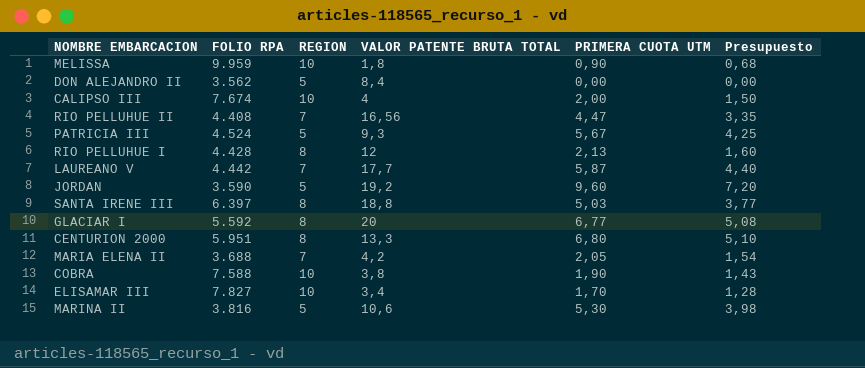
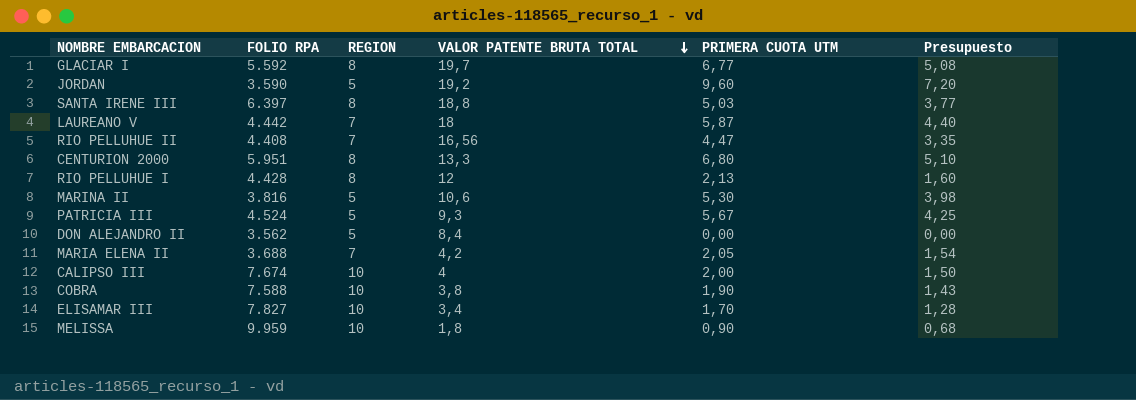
row order: none -> VALOR PATENTE BRUTA TOTAL descending
GLACIAR I | VALOR PATENTE BRUTA TOTAL: 20 -> 19,7
LAUREANO V | VALOR PATENTE BRUTA TOTAL: 17,7 -> 18

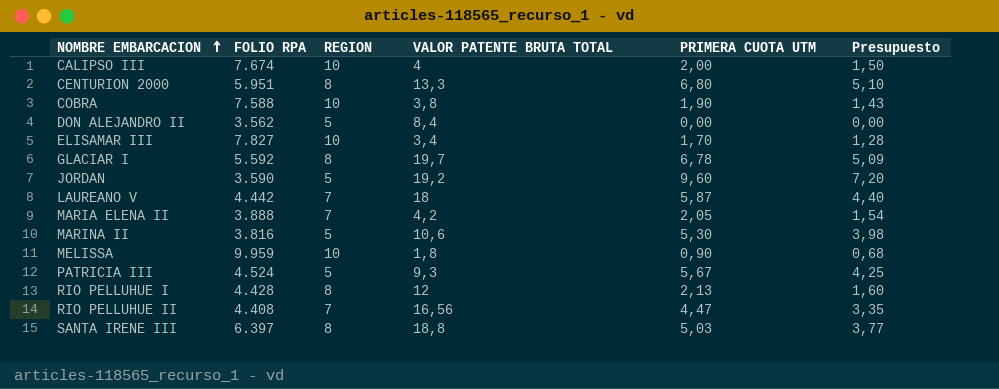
row order: VALOR PATENTE BRUTA TOTAL descending -> NOMBRE EMBARCACION ascending
GLACIAR I | PRIMERA CUOTA UTM: 6,77 -> 6,78
GLACIAR I | Presupuesto: 5,08 -> 5,09
MARIA ELENA II | FOLIO RPA: 3.688 -> 3.888

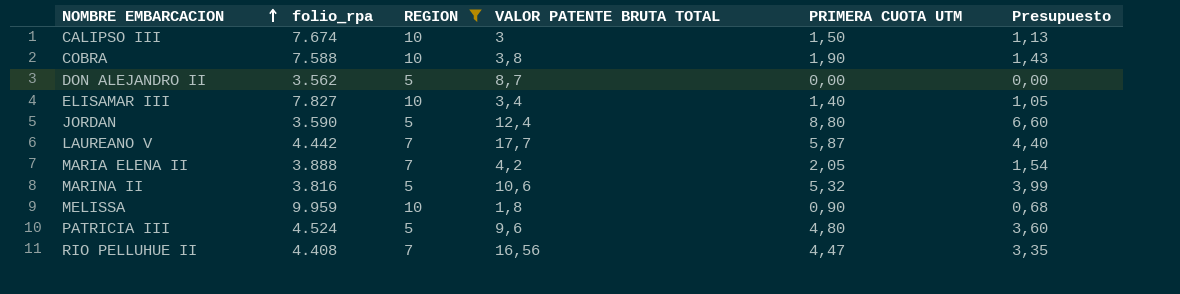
filter: none -> REGION != 8
column name: FOLIO RPA -> folio_rpa
CALIPSO III | VALOR PATENTE BRUTA TOTAL: 4 -> 3
CALIPSO III | PRIMERA CUOTA UTM: 2,00 -> 1,50
CALIPSO III | Presupuesto: 1,50 -> 1,13
DON ALEJANDRO II | VALOR PATENTE BRUTA TOTAL: 8,4 -> 8,7
ELISAMAR III | PRIMERA CUOTA UTM: 1,70 -> 1,40
ELISAMAR III | Presupuesto: 1,28 -> 1,05
JORDAN | VALOR PATENTE BRUTA TOTAL: 19,2 -> 12,4
JORDAN | PRIMERA CUOTA UTM: 9,60 -> 8,80
JORDAN | Presupuesto: 7,20 -> 6,60
LAUREANO V | VALOR PATENTE BRUTA TOTAL: 18 -> 17,7
MARINA II | PRIMERA CUOTA UTM: 5,30 -> 5,32
MARINA II | Presupuesto: 3,98 -> 3,99
PATRICIA III | VALOR PATENTE BRUTA TOTAL: 9,3 -> 9,6
PATRICIA III | PRIMERA CUOTA UTM: 5,67 -> 4,80
PATRICIA III | Presupuesto: 4,25 -> 3,60

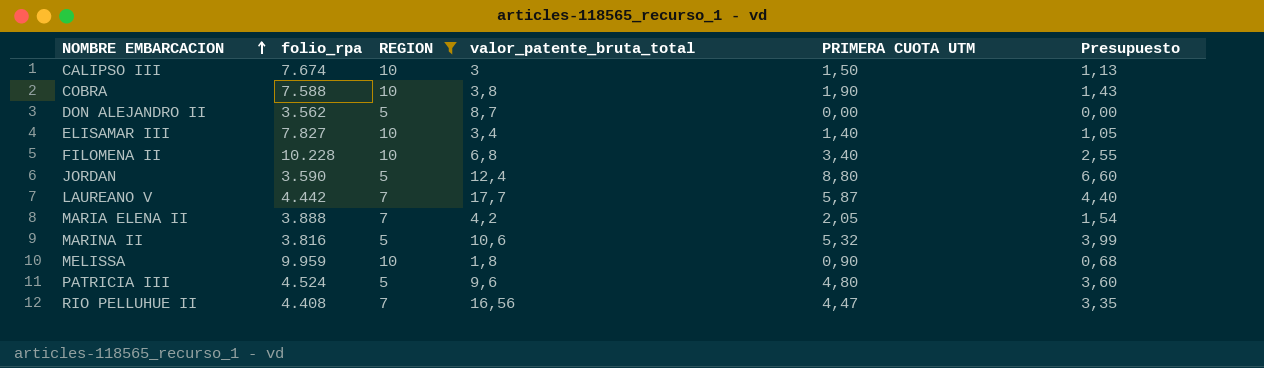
column name: VALOR PATENTE BRUTA TOTAL -> valor_patente_bruta_total
row FILOMENA II: none -> 10.228 | 10 | 6,8 | 3,40 | 2,55

